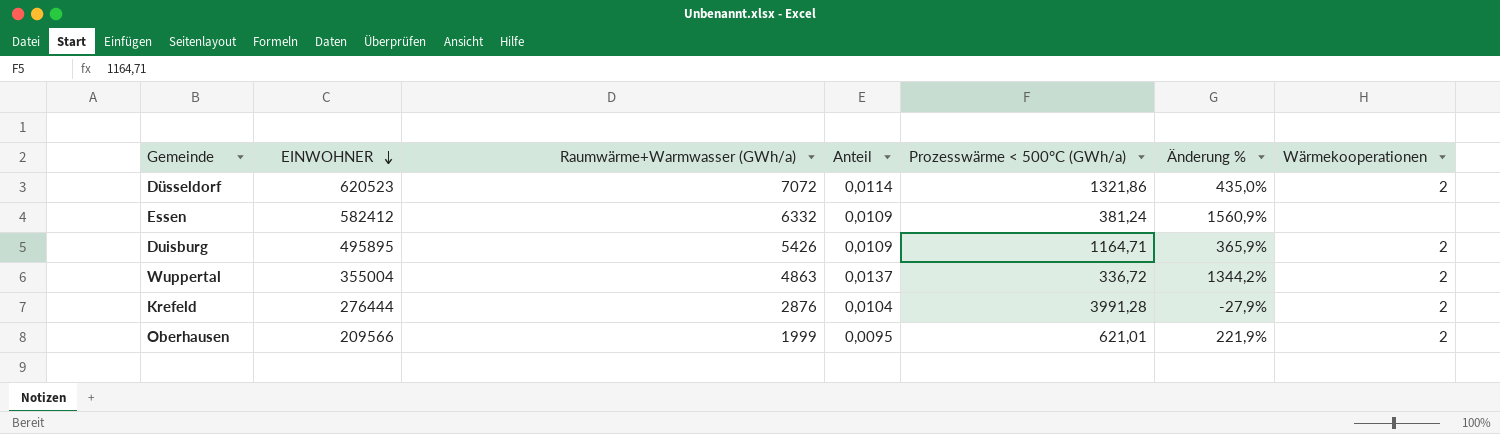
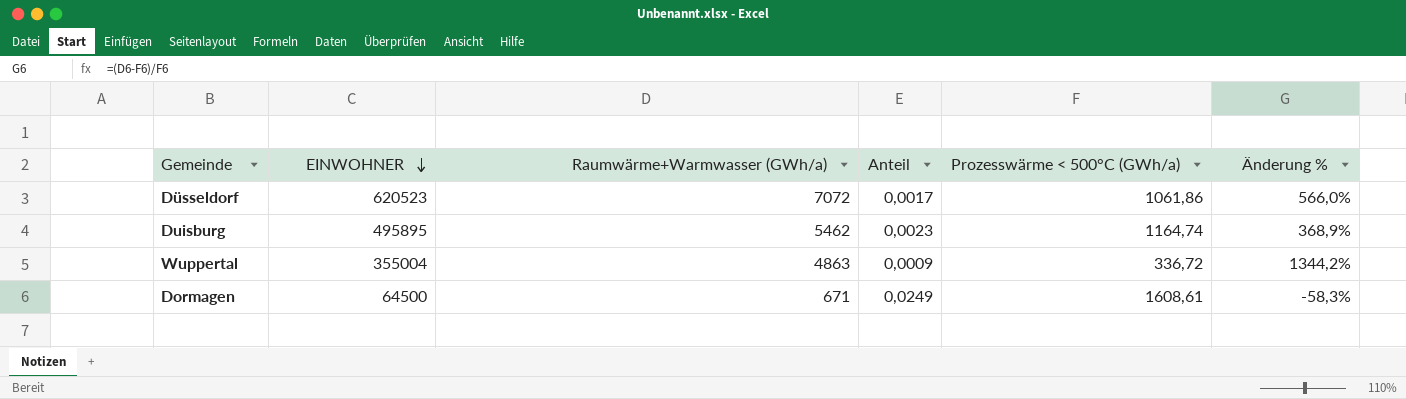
column Wärmekooperationen | position: 7 -> none
column Anteil | formula: [Raumwärme+Warmwasser (GWh/a)] / [EINWOHNER] -> [Prozesswärme < 500°C (GWh/a)] / [EINWOHNER]
row Essen: 582412 | 6332 | 0,0109 | 381,24 | 1560,9% | none -> none
row Krefeld: 276444 | 2876 | 0,0104 | 3991,28 | -27,9% | 2 -> none
row Oberhausen: 209566 | 1999 | 0,0095 | 621,01 | 221,9% | 2 -> none
Düsseldorf | Prozesswärme < 500°C (GWh/a): 1321,86 -> 1061,86
Düsseldorf | Änderung %: 435,0% -> 566,0%
Duisburg | Raumwärme+Warmwasser (GWh/a): 5426 -> 5462
Duisburg | Prozesswärme < 500°C (GWh/a): 1164,71 -> 1164,74
Duisburg | Änderung %: 365,9% -> 368,9%
row Dormagen: none -> 64500 | 671 | 0,0249 | 1608,61 | -58,3%

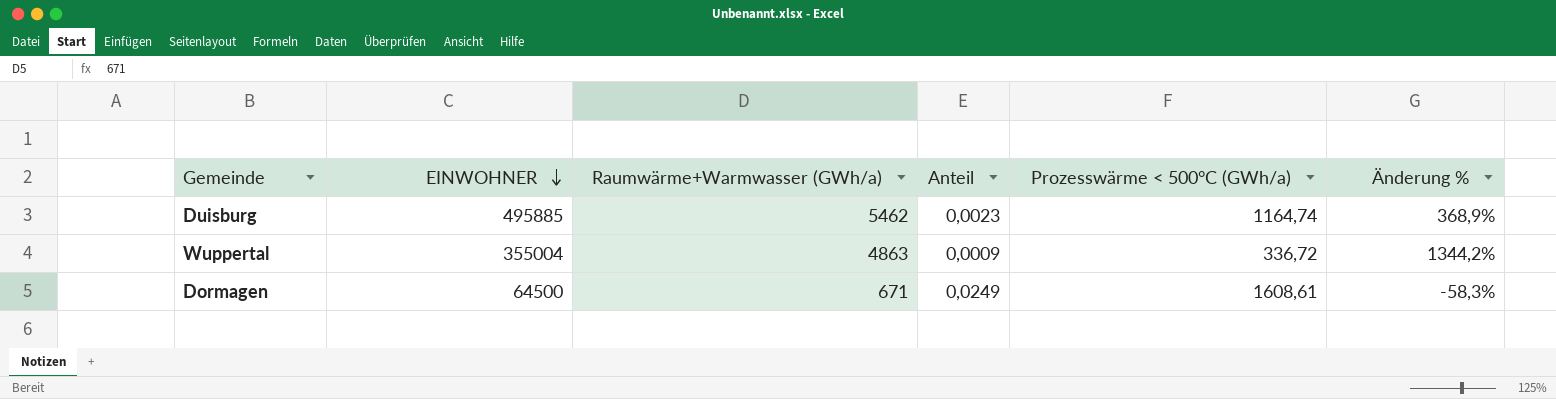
row Düsseldorf: 620523 | 7072 | 0,0017 | 1061,86 | 566,0% -> none
Duisburg | EINWOHNER: 495895 -> 495885

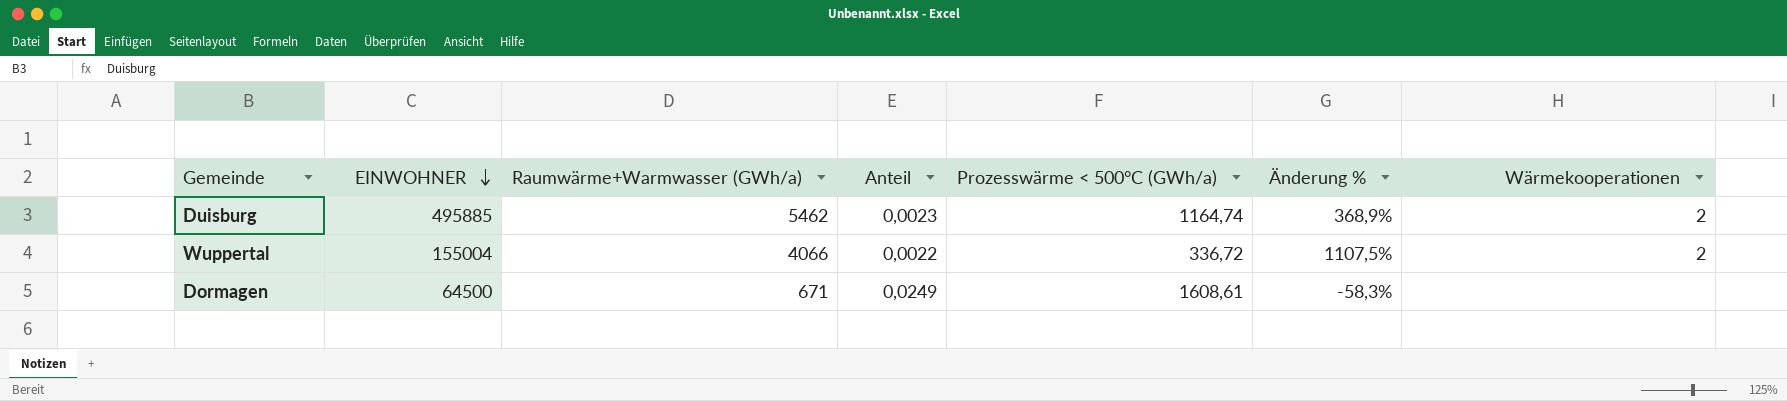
column Wärmekooperationen | position: none -> 7
Wuppertal | EINWOHNER: 355004 -> 155004
Wuppertal | Raumwärme+Warmwasser (GWh/a): 4863 -> 4066
Wuppertal | Anteil: 0,0009 -> 0,0022
Wuppertal | Änderung %: 1344,2% -> 1107,5%

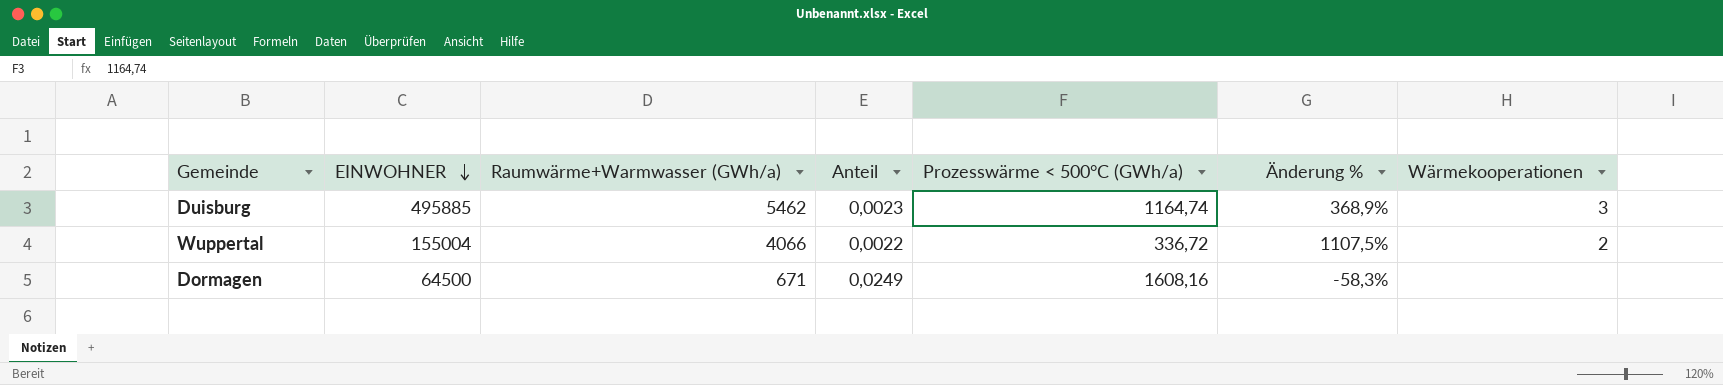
Duisburg | Wärmekooperationen: 2 -> 3
Dormagen | Prozesswärme < 500°C (GWh/a): 1608,61 -> 1608,16

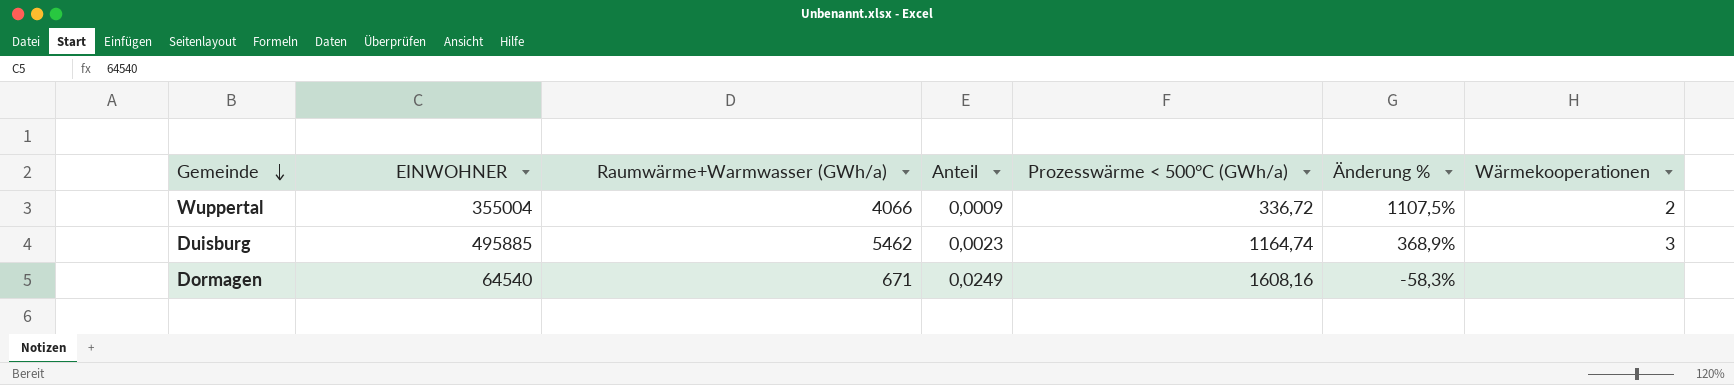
row order: EINWOHNER descending -> Gemeinde descending
Wuppertal | EINWOHNER: 155004 -> 355004
Wuppertal | Anteil: 0,0022 -> 0,0009
Dormagen | EINWOHNER: 64500 -> 64540

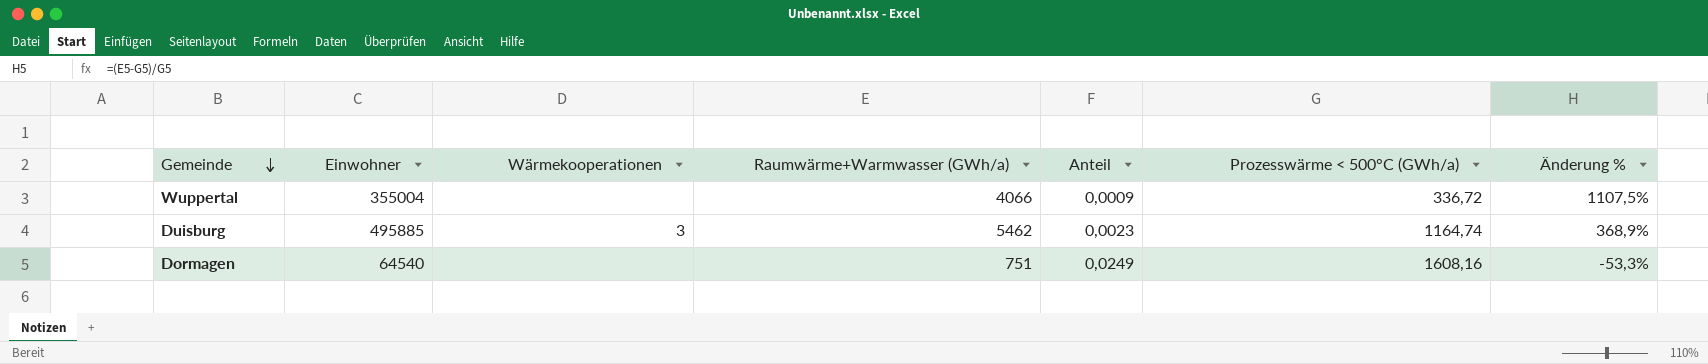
column name: EINWOHNER -> Einwohner
column Wärmekooperationen | position: 7 -> 3
Wuppertal | Wärmekooperationen: 2 -> none
Dormagen | Raumwärme+Warmwasser (GWh/a): 671 -> 751
Dormagen | Änderung %: -58,3% -> -53,3%

